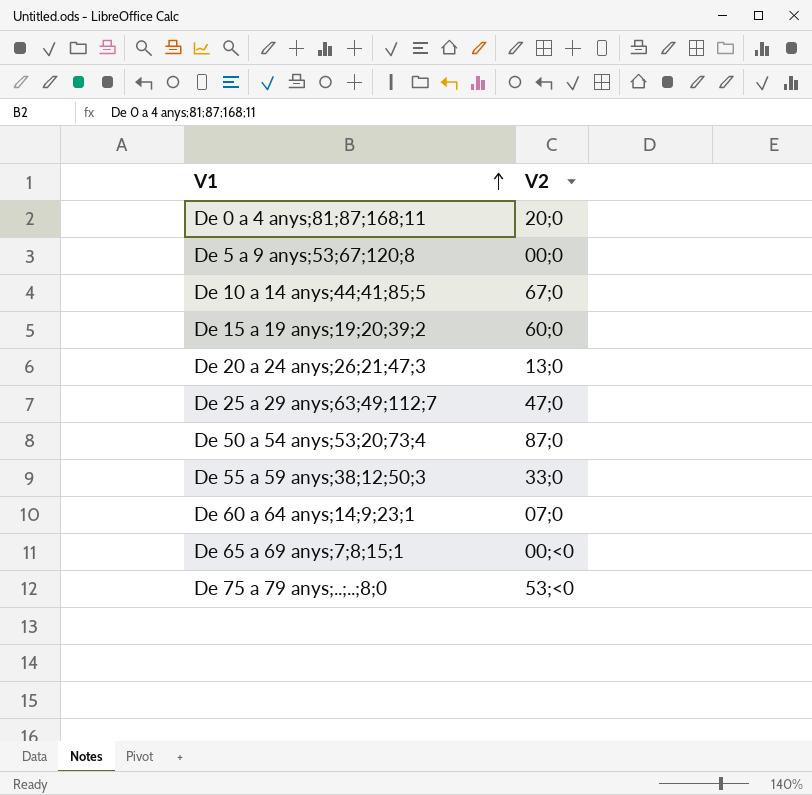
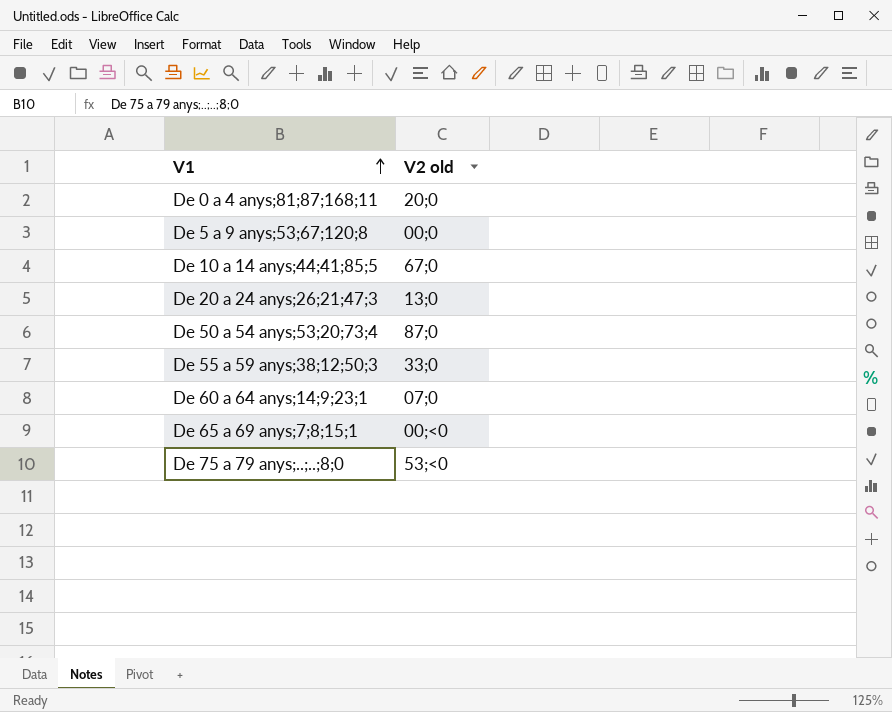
column name: V2 -> V2 old
row De 15 a 19 anys;19;20;39;2: 60;0 -> none
row De 25 a 29 anys;63;49;112;7: 47;0 -> none

